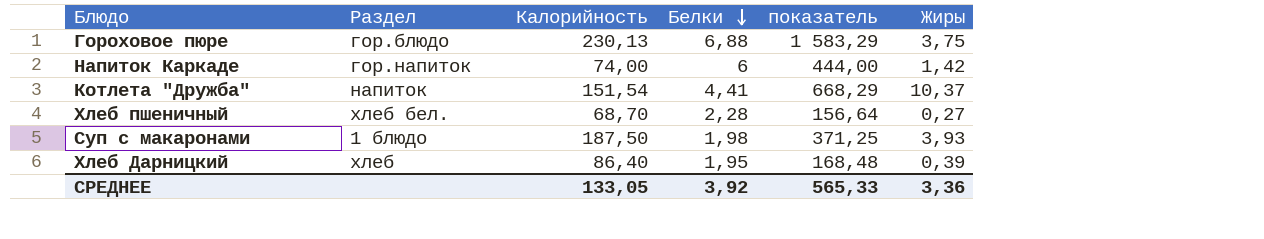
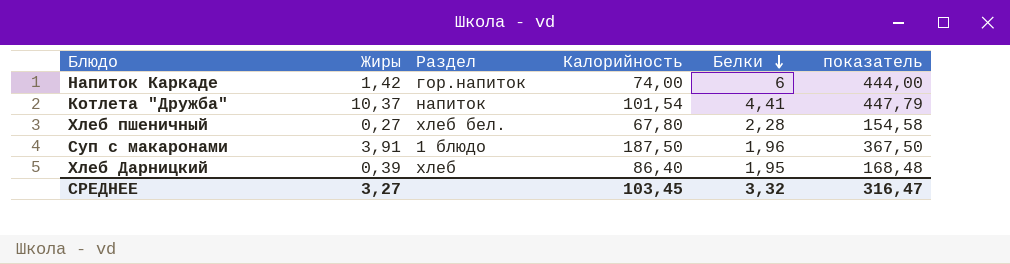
column Жиры | position: 6 -> 2
row Гороховое пюре: гор.блюдо | 230,13 | 6,88 | 1 583,29 | 3,75 -> none
Котлета "Дружба" | Калорийность: 151,54 -> 101,54
Котлета "Дружба" | показатель: 668,29 -> 447,79
Хлеб пшеничный | Калорийность: 68,70 -> 67,80
Хлеб пшеничный | показатель: 156,64 -> 154,58
Суп с макаронами | Жиры: 3,93 -> 3,91
Суп с макаронами | Белки: 1,98 -> 1,96
Суп с макаронами | показатель: 371,25 -> 367,50
СРЕДНЕЕ | Жиры: 3,36 -> 3,27
СРЕДНЕЕ | Калорийность: 133,05 -> 103,45
СРЕДНЕЕ | Белки: 3,92 -> 3,32
СРЕДНЕЕ | показатель: 565,33 -> 316,47

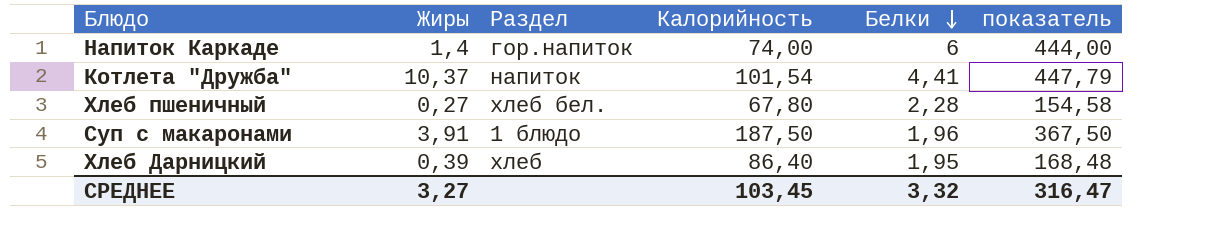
Напиток Каркаде | Жиры: 1,42 -> 1,4

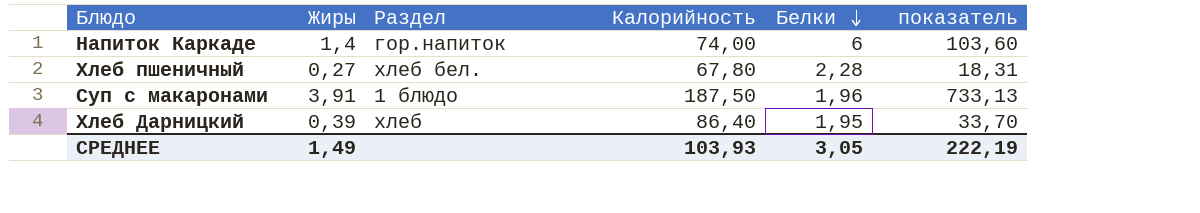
column показатель | formula: [Калорийность] * [Белки] -> [Жиры] * [Калорийность]
row Котлета "Дружба": 10,37 | напиток | 101,54 | 4,41 | 447,79 -> none
СРЕДНЕЕ | Жиры: 3,27 -> 1,49
СРЕДНЕЕ | Калорийность: 103,45 -> 103,93
СРЕДНЕЕ | Белки: 3,32 -> 3,05
СРЕДНЕЕ | показатель: 316,47 -> 222,19

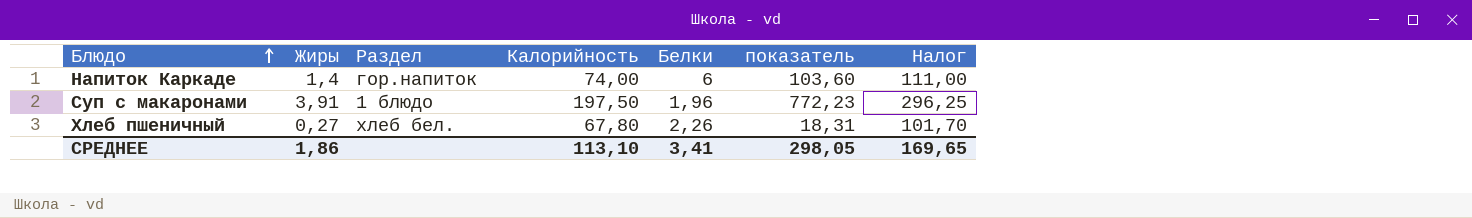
row order: Белки descending -> Блюдо ascending
column Налог | formula: none -> [Калорийность] * 1,5
row Хлеб Дарницкий: 0,39 | хлеб | 86,40 | 1,95 | 33,70 -> none
Суп с макаронами | Калорийность: 187,50 -> 197,50
Суп с макаронами | показатель: 733,13 -> 772,23
Хлеб пшеничный | Белки: 2,28 -> 2,26
СРЕДНЕЕ | Жиры: 1,49 -> 1,86
СРЕДНЕЕ | Калорийность: 103,93 -> 113,10
СРЕДНЕЕ | Белки: 3,05 -> 3,41
СРЕДНЕЕ | показатель: 222,19 -> 298,05

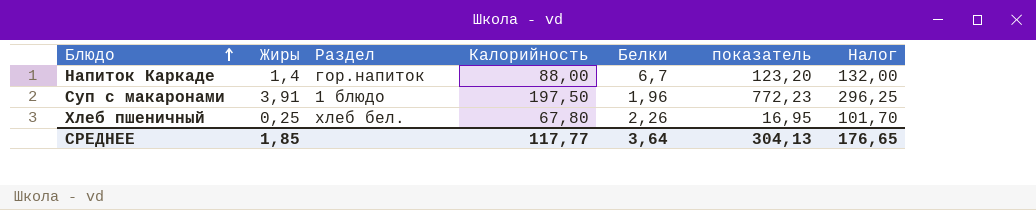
Напиток Каркаде | Калорийность: 74,00 -> 88,00
Напиток Каркаде | Белки: 6 -> 6,7
Напиток Каркаде | показатель: 103,60 -> 123,20
Напиток Каркаде | Налог: 111,00 -> 132,00
Хлеб пшеничный | Жиры: 0,27 -> 0,25
Хлеб пшеничный | показатель: 18,31 -> 16,95
СРЕДНЕЕ | Жиры: 1,86 -> 1,85
СРЕДНЕЕ | Калорийность: 113,10 -> 117,77
СРЕДНЕЕ | Белки: 3,41 -> 3,64
СРЕДНЕЕ | показатель: 298,05 -> 304,13
СРЕДНЕЕ | Налог: 169,65 -> 176,65

